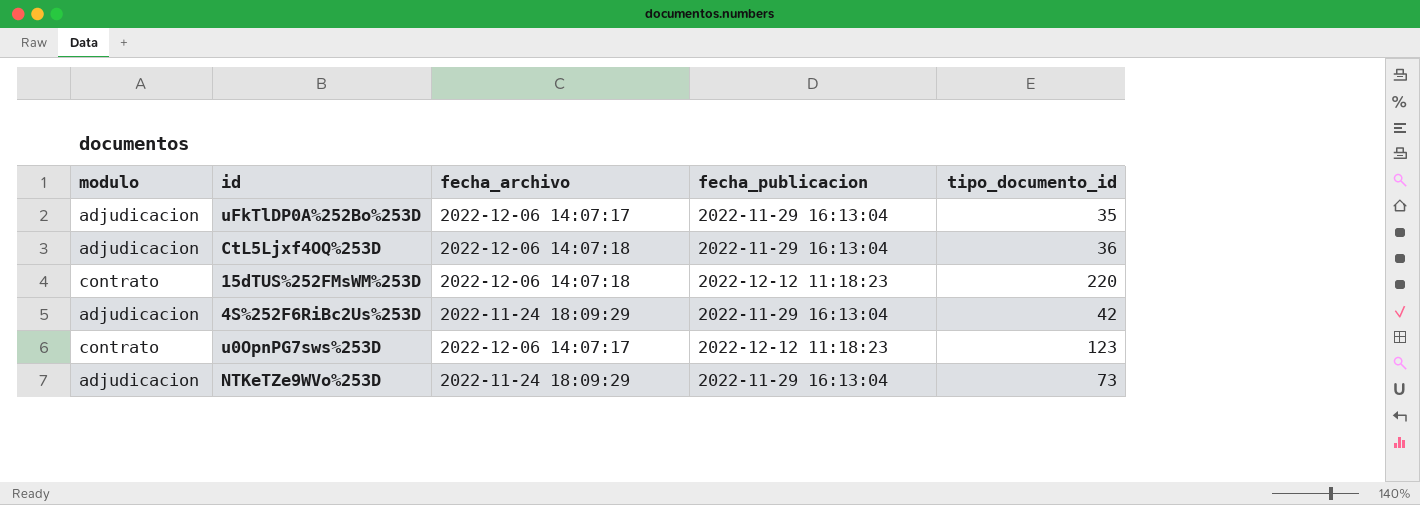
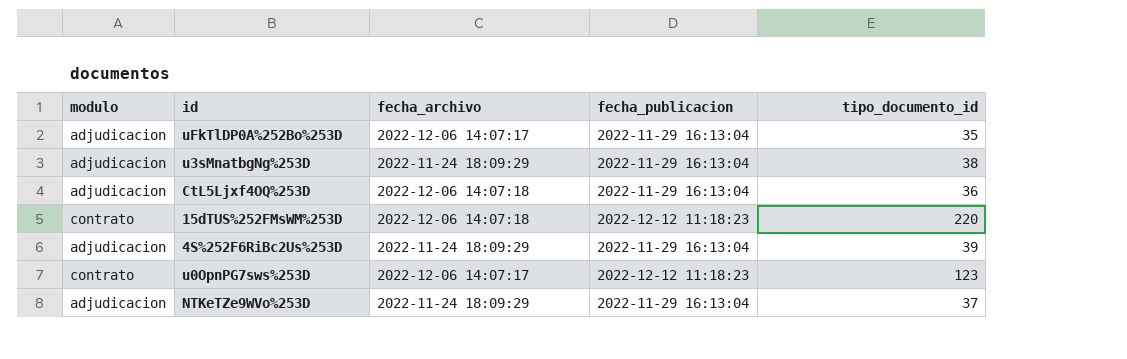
row u3sMnatbgNg%253D: none -> adjudicacion | 2022-11-24 18:09:29 | 2022-11-29 16:13:04 | 38
4S%252F6RiBc2Us%253D | tipo_documento_id: 42 -> 39
NTKeTZe9WVo%253D | tipo_documento_id: 73 -> 37

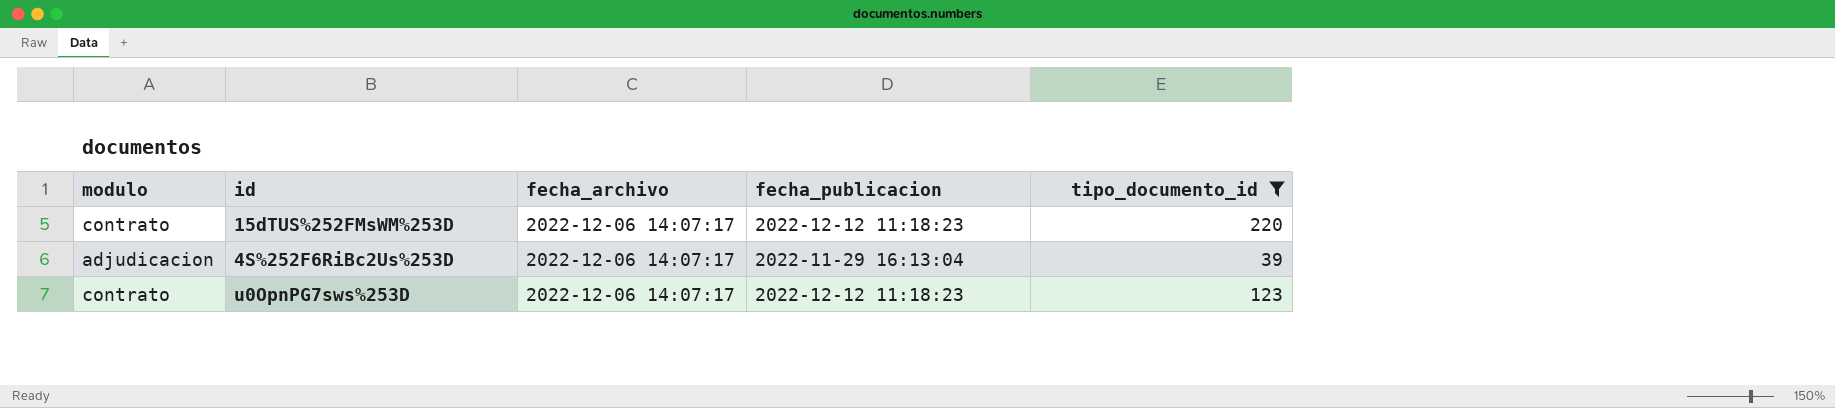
filter: none -> tipo_documento_id >= 39
15dTUS%252FMsWM%253D | fecha_archivo: 2022-12-06 14:07:18 -> 2022-12-06 14:07:17
4S%252F6RiBc2Us%253D | fecha_archivo: 2022-11-24 18:09:29 -> 2022-12-06 14:07:17

